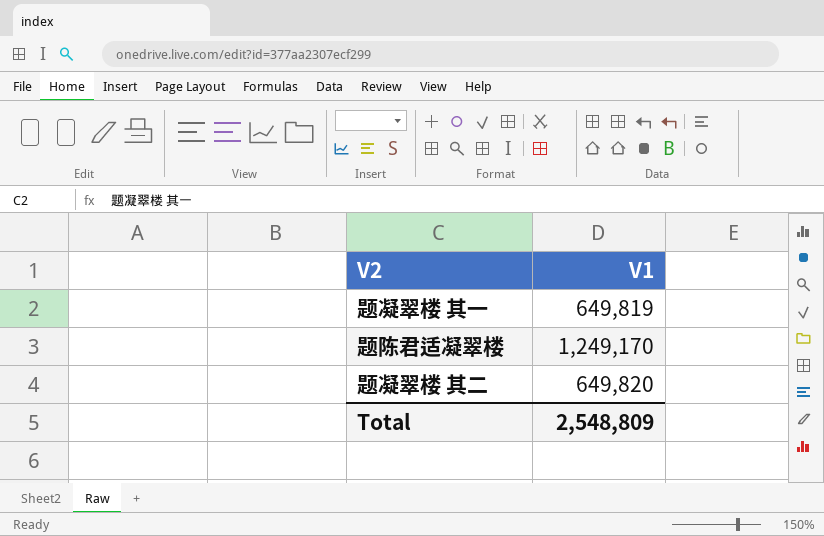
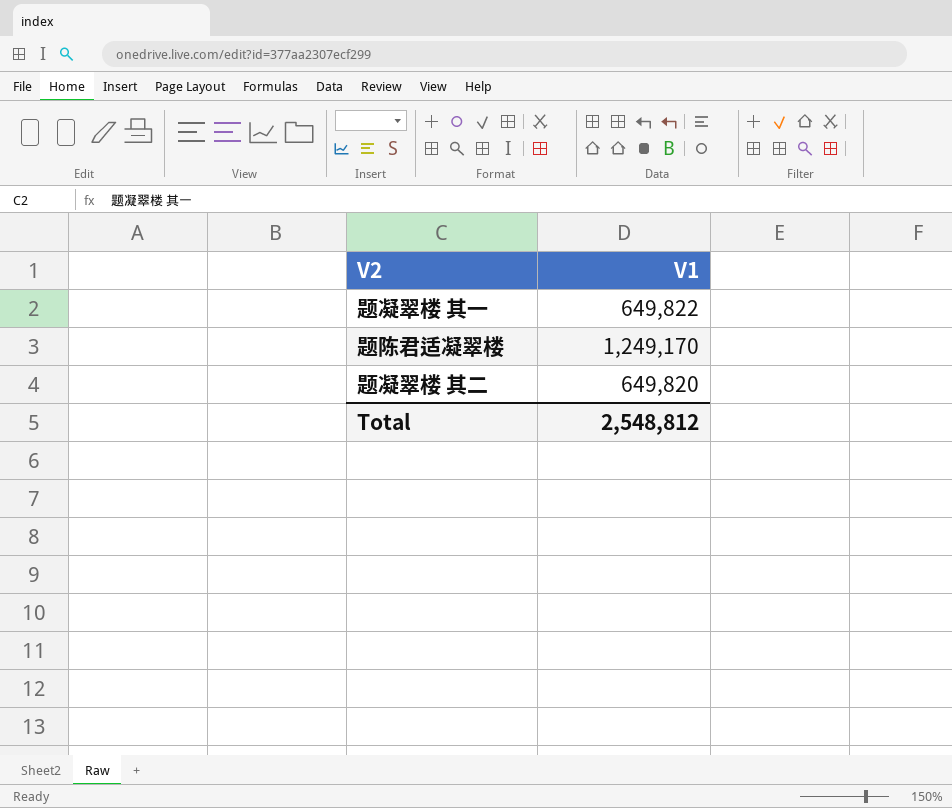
题凝翠楼 其一 | V1: 649,819 -> 649,822
Total | V1: 2,548,809 -> 2,548,812

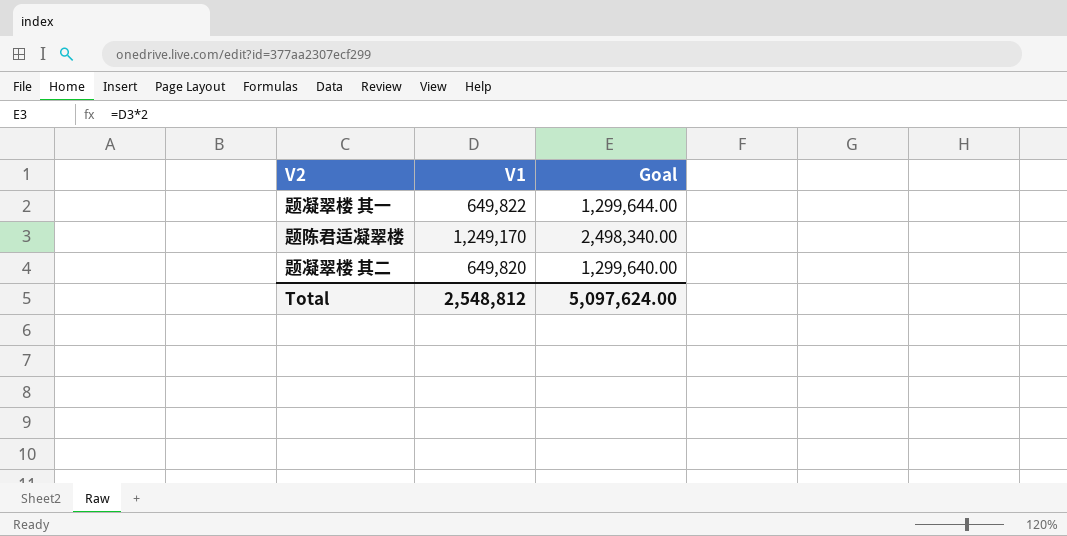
column Goal | formula: none -> [V1] * 2

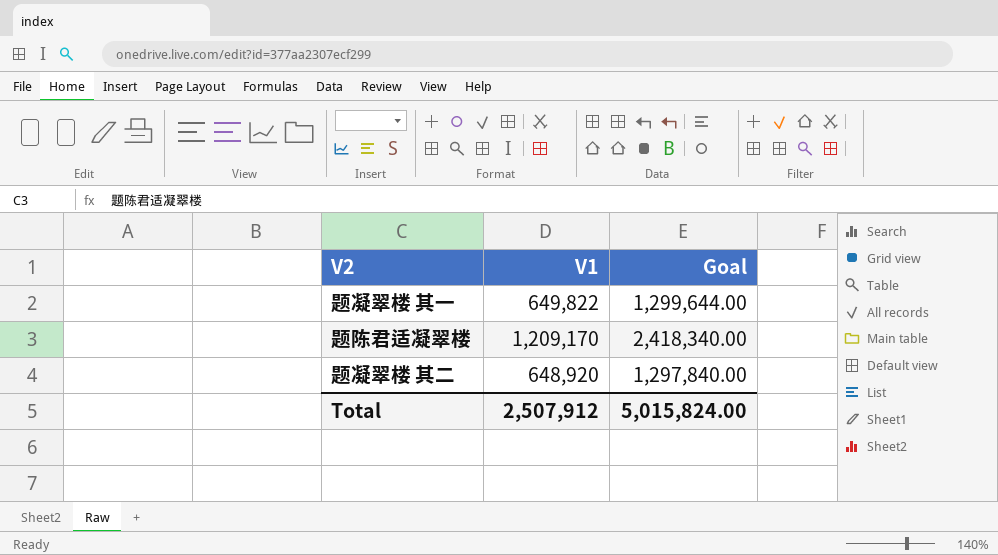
题陈君适凝翠楼 | V1: 1,249,170 -> 1,209,170
题陈君适凝翠楼 | Goal: 2,498,340.00 -> 2,418,340.00
题凝翠楼 其二 | V1: 649,820 -> 648,920
题凝翠楼 其二 | Goal: 1,299,640.00 -> 1,297,840.00
Total | V1: 2,548,812 -> 2,507,912
Total | Goal: 5,097,624.00 -> 5,015,824.00

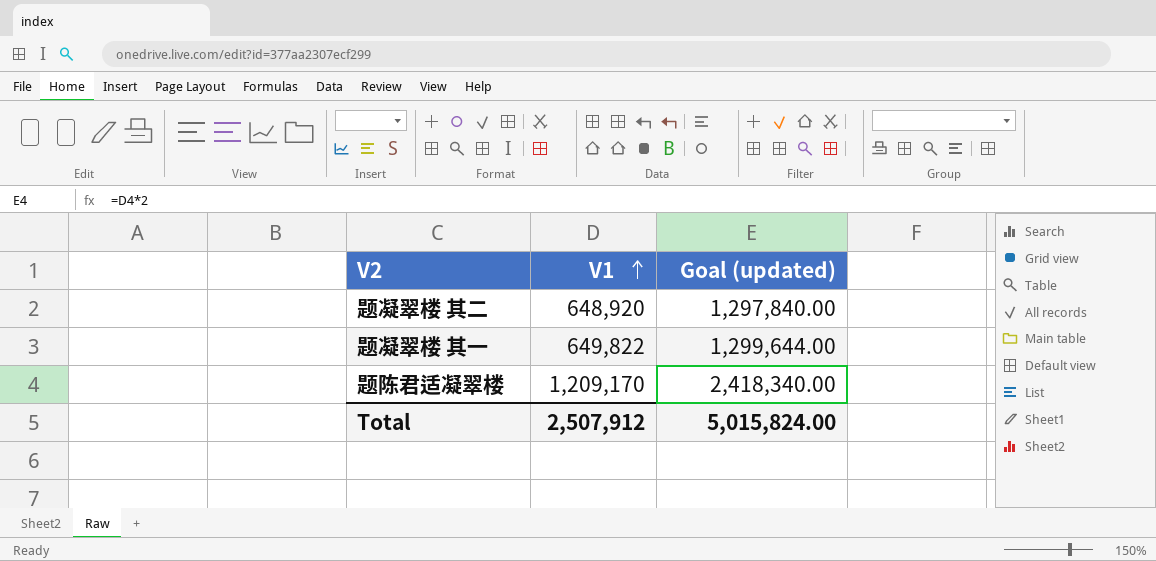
row order: none -> V1 ascending
column name: Goal -> Goal (updated)

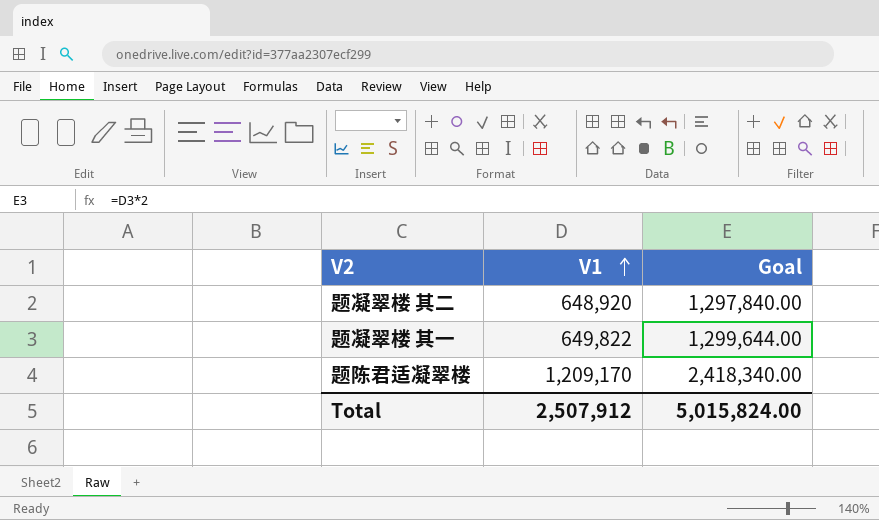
column name: Goal (updated) -> Goal

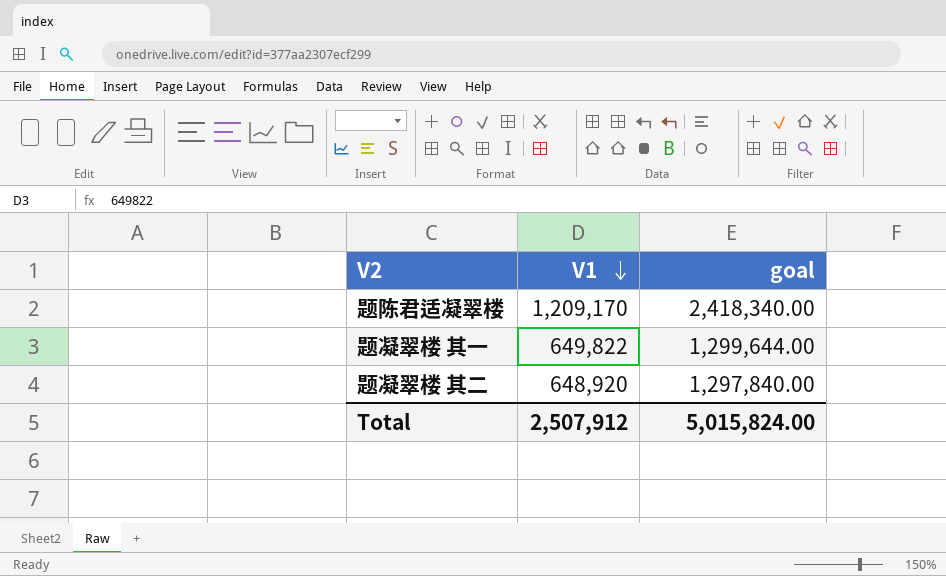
row order: V1 ascending -> V1 descending
column name: Goal -> goal

